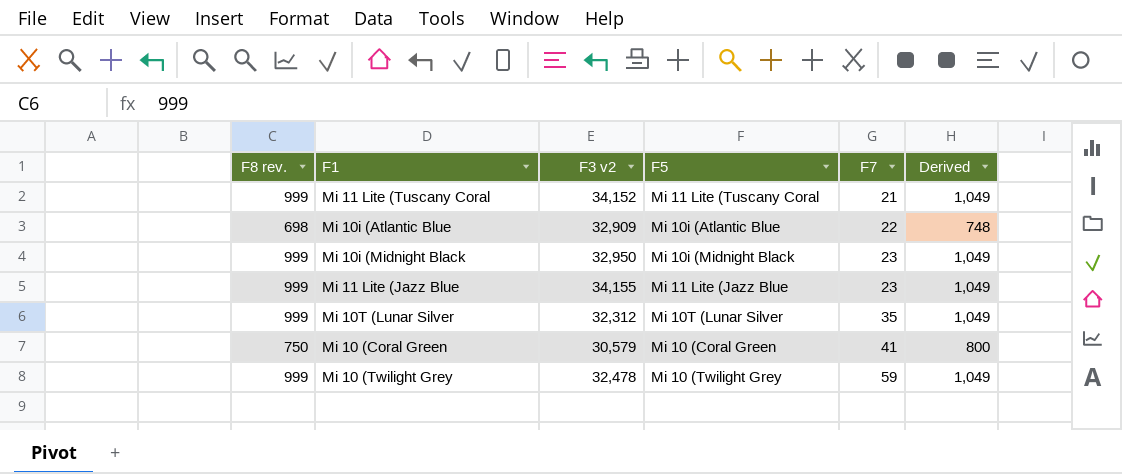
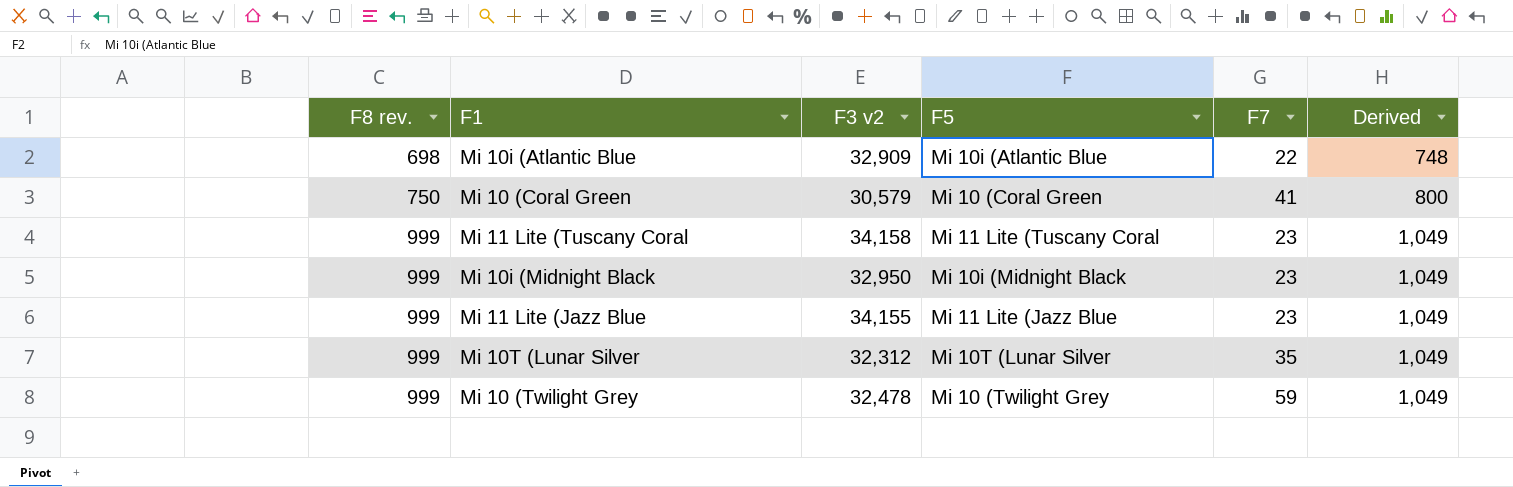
row order: F7 ascending -> F8 rev. ascending
Mi 11 Lite (Tuscany Coral | F3 v2: 34,152 -> 34,158
Mi 11 Lite (Tuscany Coral | F7: 21 -> 23

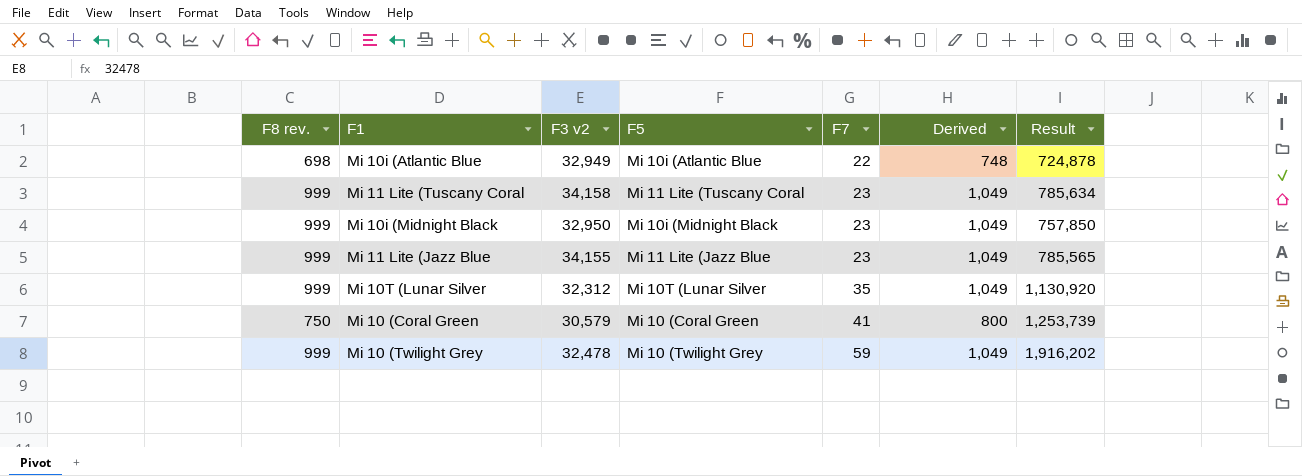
row order: F8 rev. ascending -> F7 ascending
column Result | formula: none -> [F3 v2] * [F7]
Mi 10i (Atlantic Blue | F3 v2: 32,909 -> 32,949

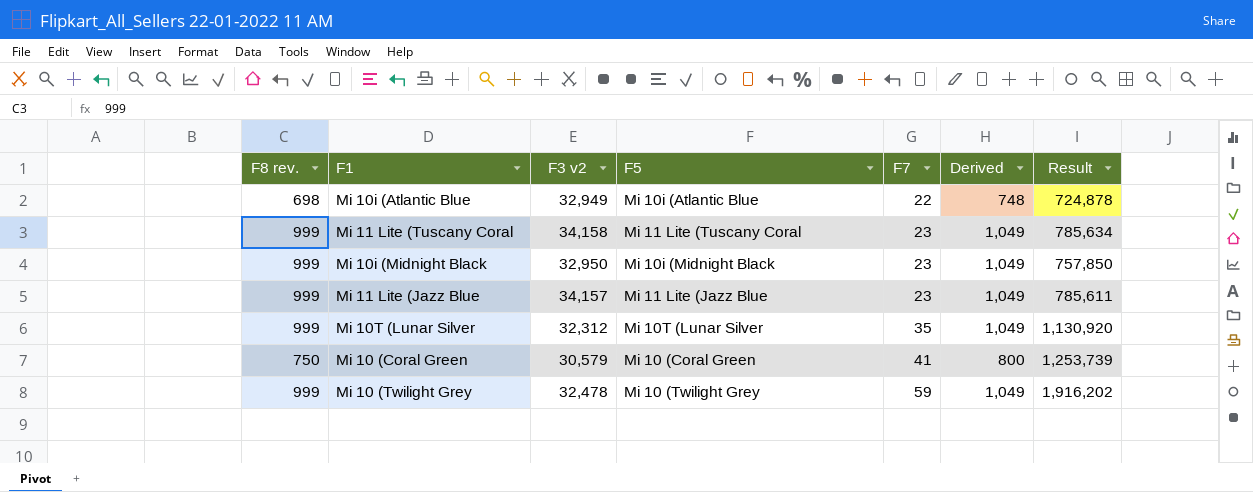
Mi 11 Lite (Jazz Blue | F3 v2: 34,155 -> 34,157
Mi 11 Lite (Jazz Blue | Result: 785,565 -> 785,611

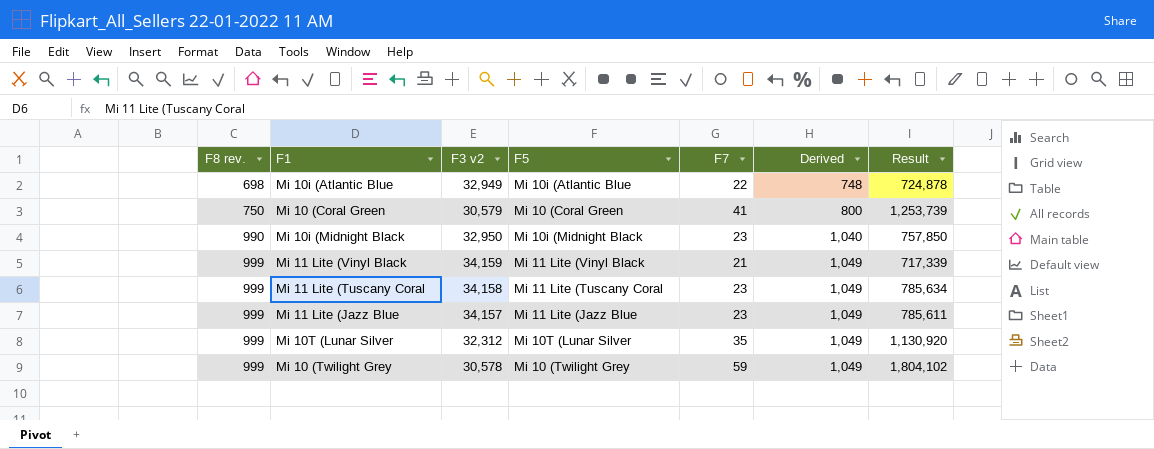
row order: F7 ascending -> F8 rev. ascending
Mi 10i (Midnight Black | F8 rev.: 999 -> 990
Mi 10i (Midnight Black | Derived: 1,049 -> 1,040
row Mi 11 Lite (Vinyl Black: none -> 999 | 34,159 | Mi 11 Lite (Vinyl Black | 21 | 1,049 | 717,339
Mi 10 (Twilight Grey | F3 v2: 32,478 -> 30,578
Mi 10 (Twilight Grey | Result: 1,916,202 -> 1,804,102

